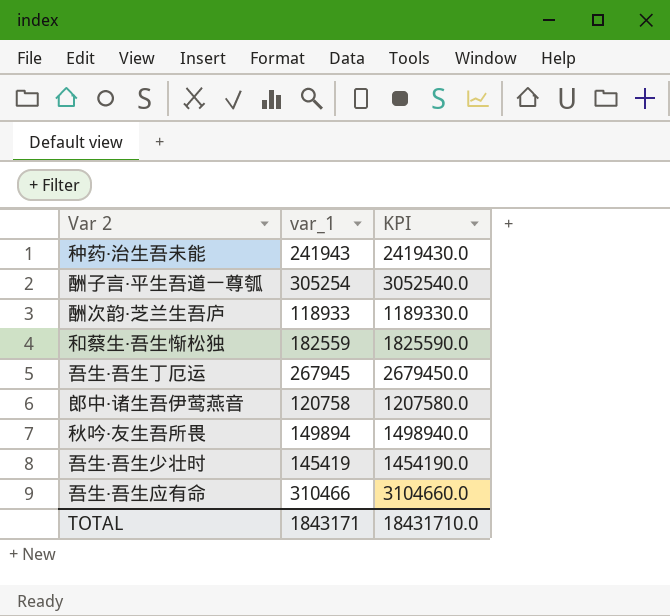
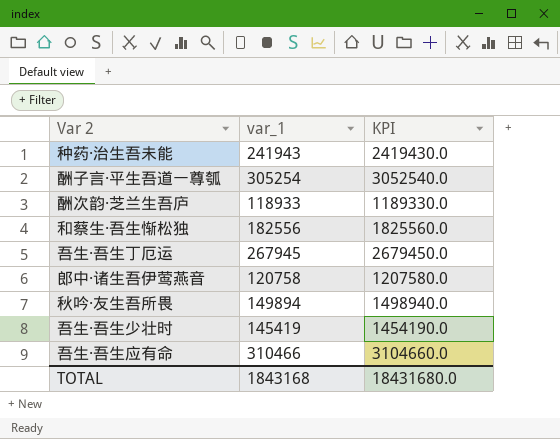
和蔡生·吾生惭松独 | var_1: 182559 -> 182556
和蔡生·吾生惭松独 | KPI: 1825590.0 -> 1825560.0
TOTAL | var_1: 1843171 -> 1843168
TOTAL | KPI: 18431710.0 -> 18431680.0

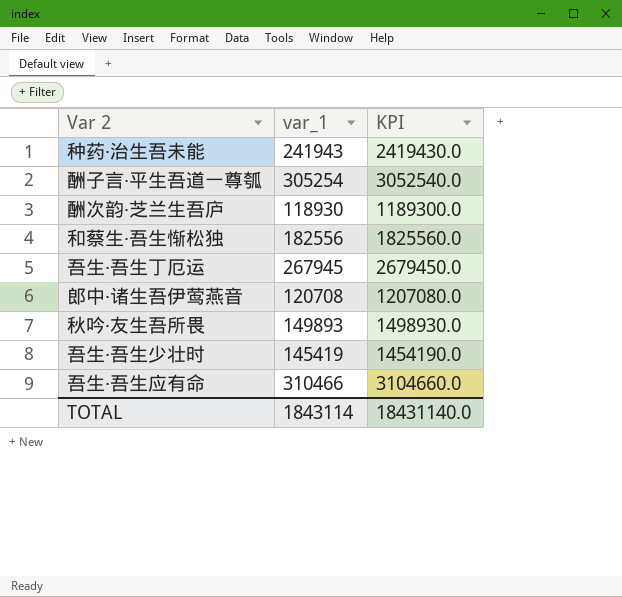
酬次韵·芝兰生吾庐 | var_1: 118933 -> 118930
酬次韵·芝兰生吾庐 | KPI: 1189330.0 -> 1189300.0
郎中·诸生吾伊莺燕音 | var_1: 120758 -> 120708
郎中·诸生吾伊莺燕音 | KPI: 1207580.0 -> 1207080.0
秋吟·友生吾所畏 | var_1: 149894 -> 149893
秋吟·友生吾所畏 | KPI: 1498940.0 -> 1498930.0
TOTAL | var_1: 1843168 -> 1843114
TOTAL | KPI: 18431680.0 -> 18431140.0

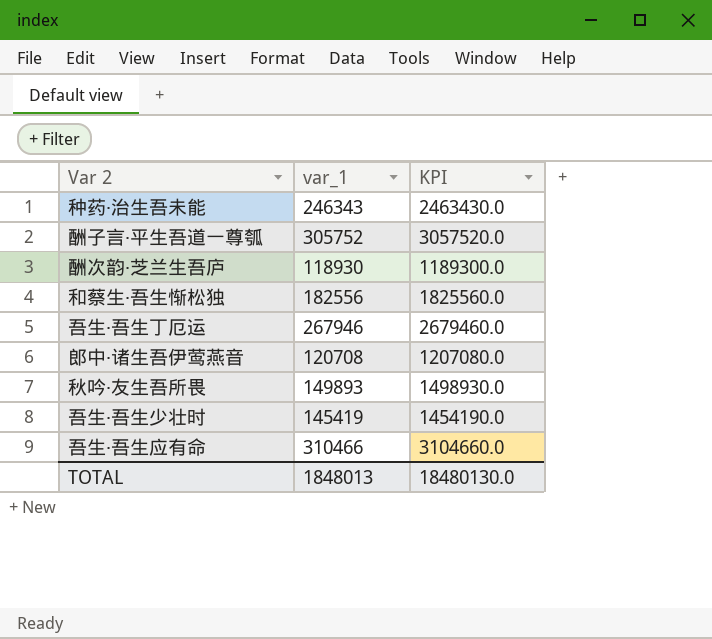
种药·治生吾未能 | var_1: 241943 -> 246343
种药·治生吾未能 | KPI: 2419430.0 -> 2463430.0
酬子言·平生吾道一尊瓠 | var_1: 305254 -> 305752
酬子言·平生吾道一尊瓠 | KPI: 3052540.0 -> 3057520.0
吾生·吾生丁厄运 | var_1: 267945 -> 267946
吾生·吾生丁厄运 | KPI: 2679450.0 -> 2679460.0
TOTAL | var_1: 1843114 -> 1848013
TOTAL | KPI: 18431140.0 -> 18480130.0

